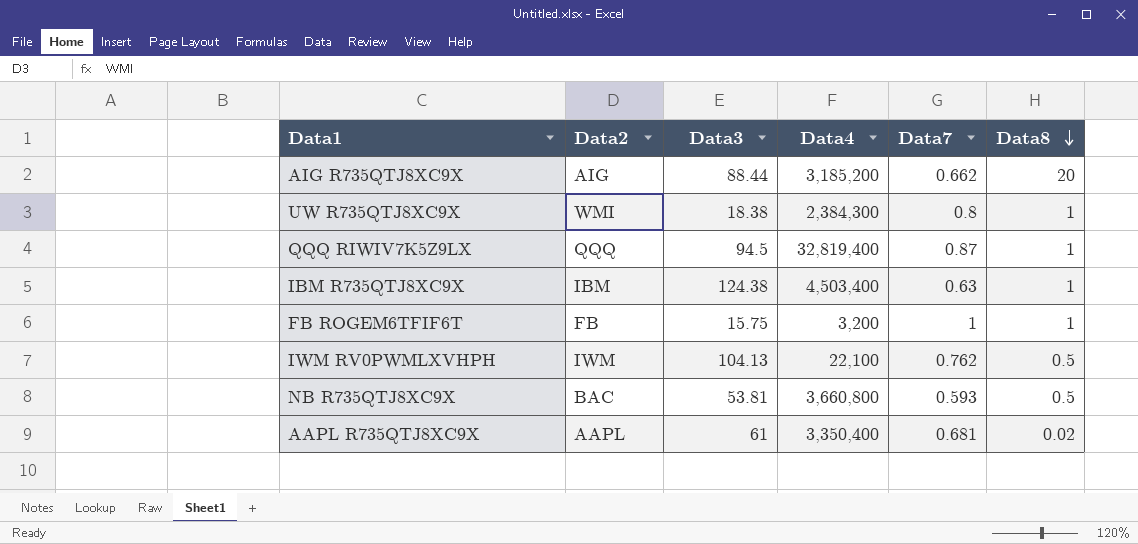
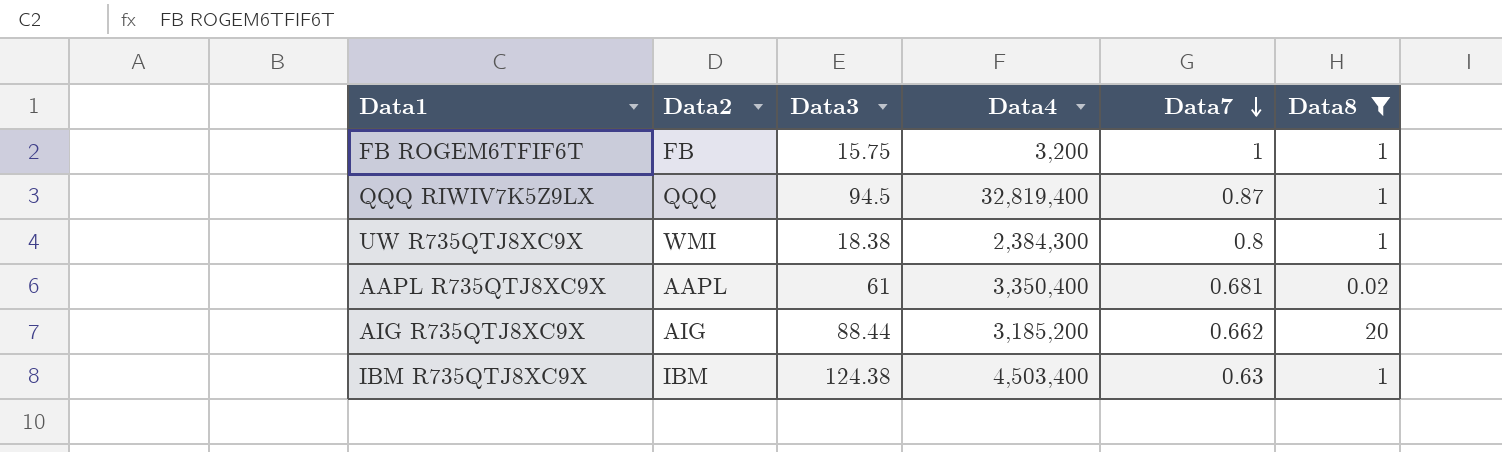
filter: none -> Data8 != 0.5
row order: Data8 descending -> Data7 descending

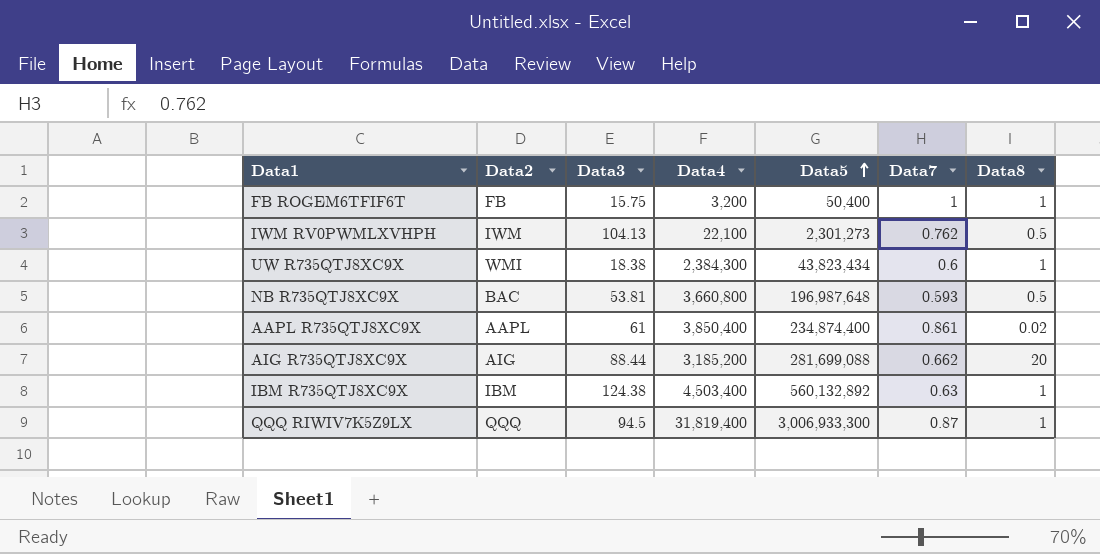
filter: Data8 != 0.5 -> none
row order: Data7 descending -> Data5 ascending
column Data5 | formula: none -> [Data3] * [Data4]
UW R735QTJ8XC9X | Data7: 0.8 -> 0.6
AAPL R735QTJ8XC9X | Data4: 3,350,400 -> 3,850,400
AAPL R735QTJ8XC9X | Data7: 0.681 -> 0.861
QQQ RIWIV7K5Z9LX | Data4: 32,819,400 -> 31,819,400

